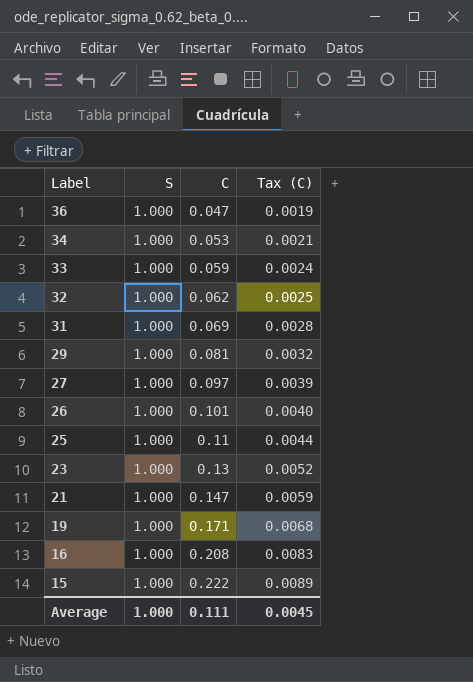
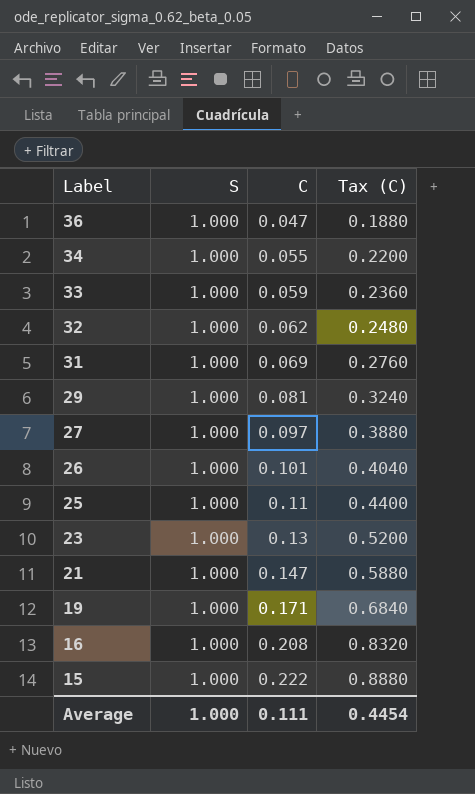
column Tax (C) | formula: [C] * 0.04 -> [C] * 4
34 | C: 0.053 -> 0.055
Average | Tax (C): 0.0045 -> 0.4454

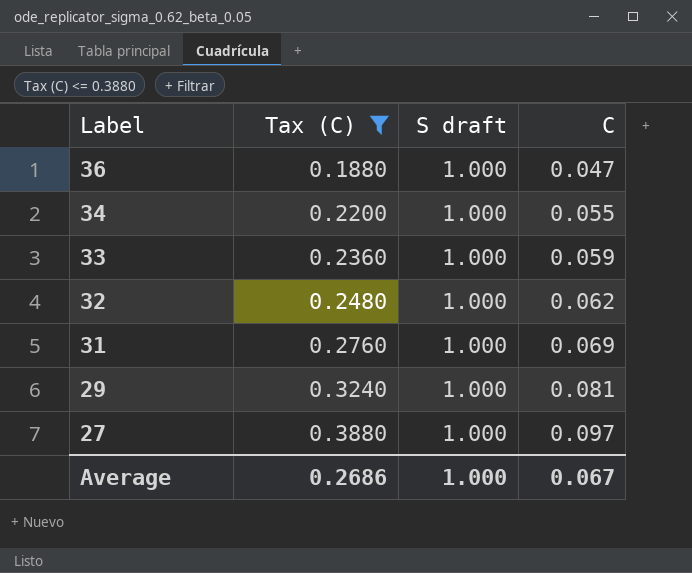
filter: none -> Tax (C) <= 0.3880
column Tax (C) | position: 4 -> 2
column name: S -> S draft
Average | Tax (C): 0.4454 -> 0.2686
Average | C: 0.111 -> 0.067

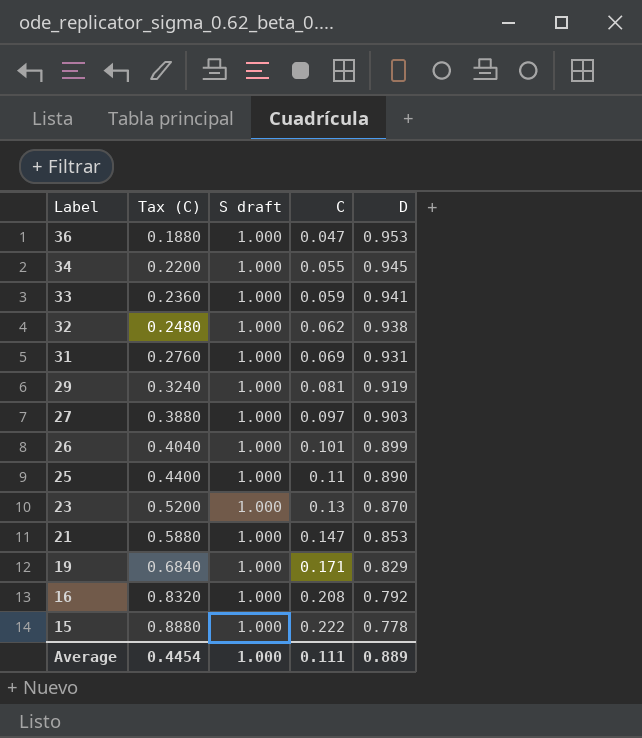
filter: Tax (C) <= 0.3880 -> none
column D | formula: none -> [S draft] - [C]
Average | Tax (C): 0.2686 -> 0.4454
Average | C: 0.067 -> 0.111

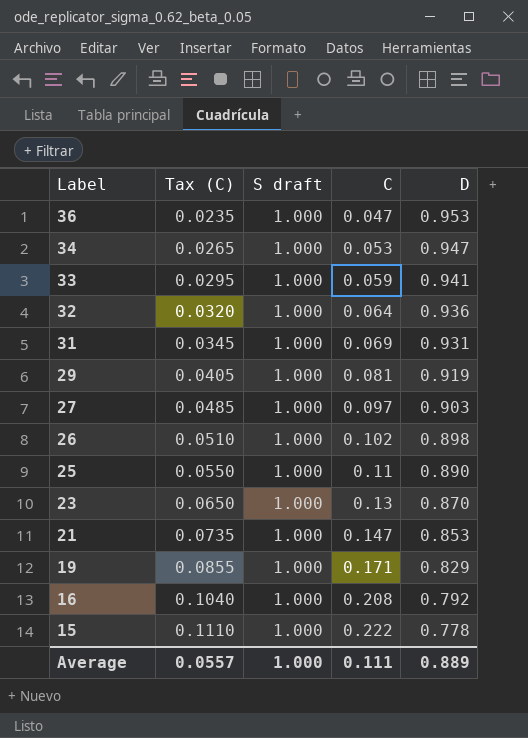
column Tax (C) | formula: [C] * 4 -> [C] * 0.5
34 | C: 0.055 -> 0.053
34 | D: 0.945 -> 0.947
32 | C: 0.062 -> 0.064
32 | D: 0.938 -> 0.936
26 | C: 0.101 -> 0.102
26 | D: 0.899 -> 0.898
Average | Tax (C): 0.4454 -> 0.0557

